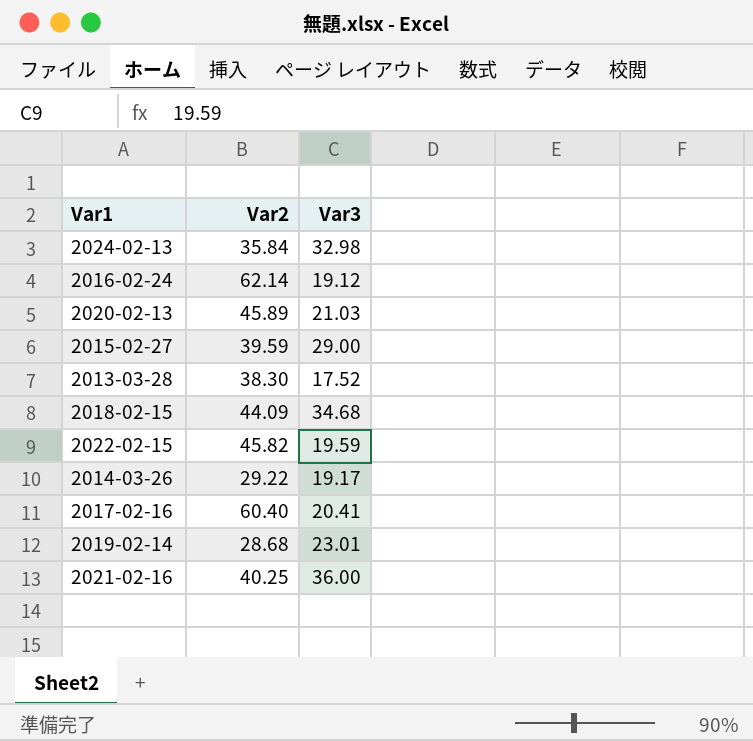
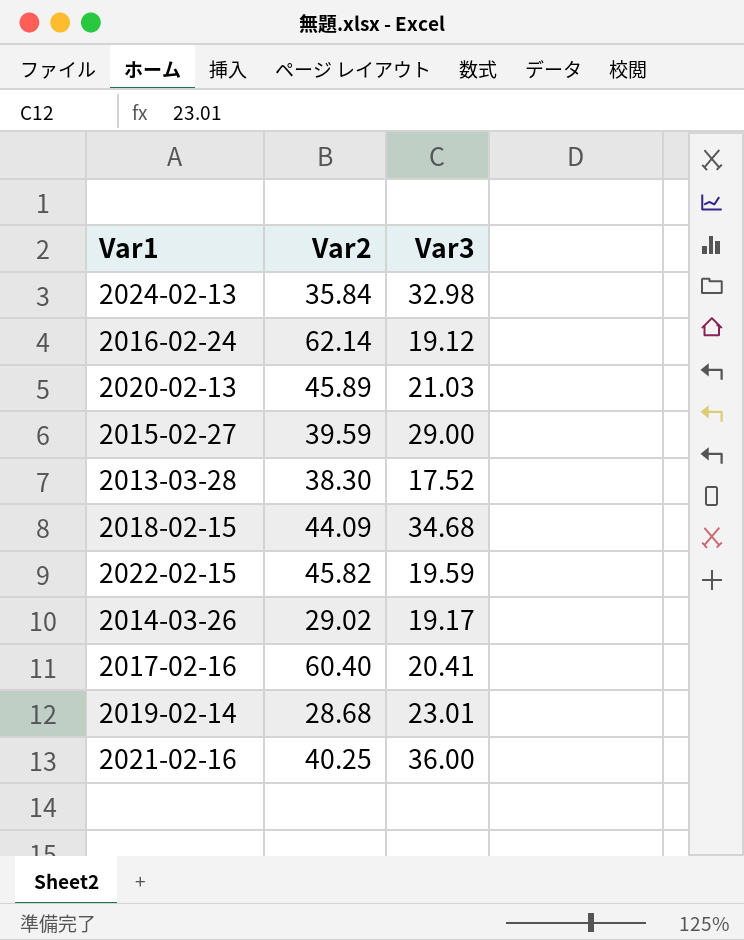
2014-03-26 | Var2: 29.22 -> 29.02

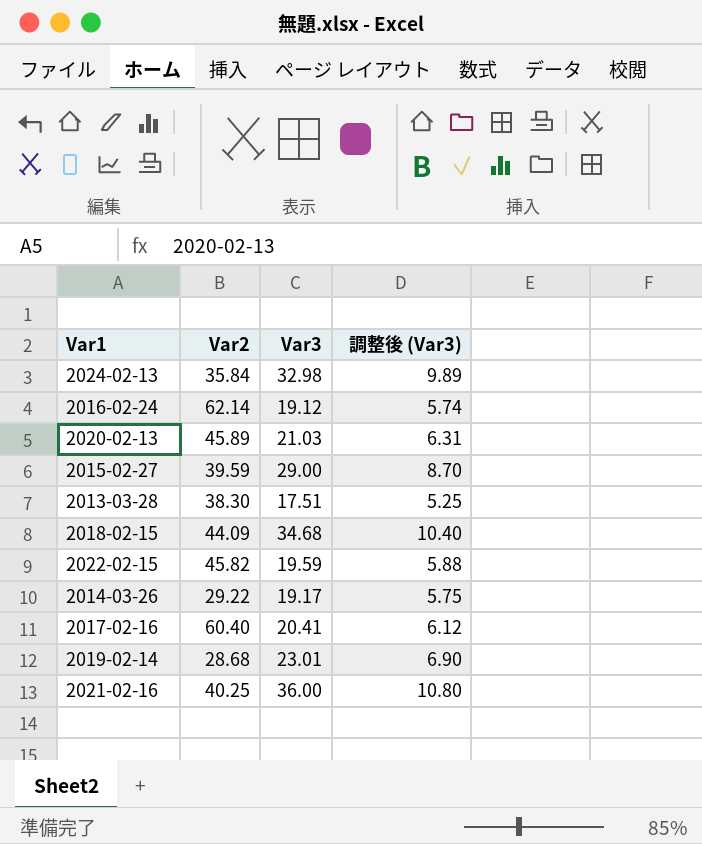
column 調整後 (Var3) | formula: none -> [Var3] * 0.3
2013-03-28 | Var3: 17.52 -> 17.51
2014-03-26 | Var2: 29.02 -> 29.22

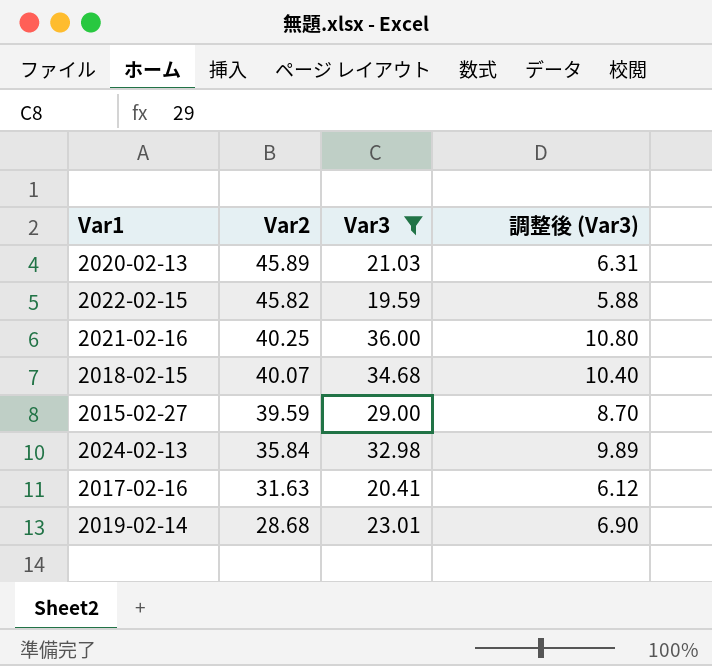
filter: none -> Var3 >= 19.59
row order: none -> Var2 descending
2018-02-15 | Var2: 44.09 -> 40.07
2017-02-16 | Var2: 60.40 -> 31.63

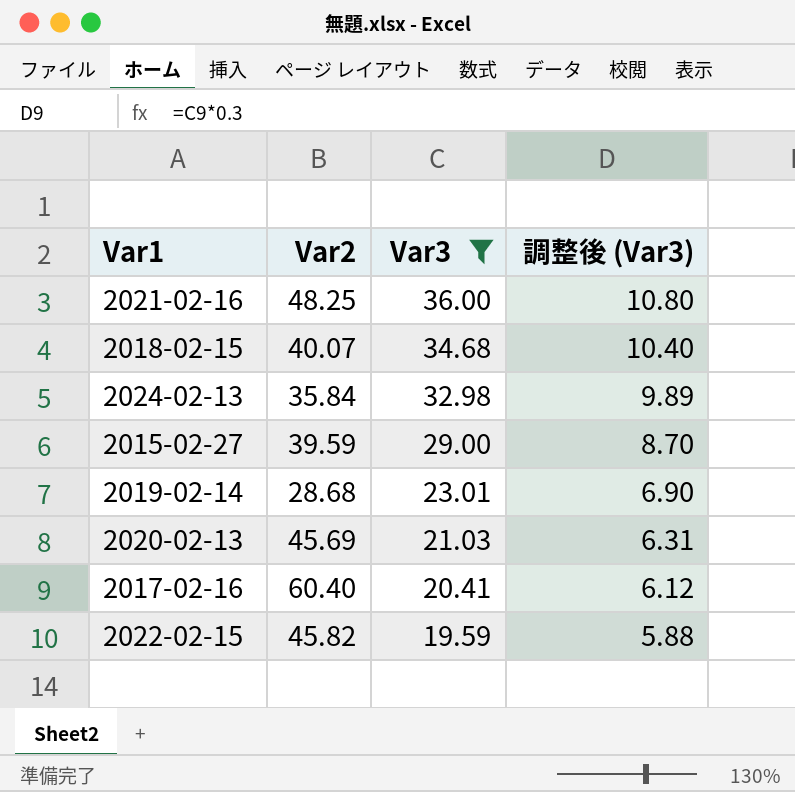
row order: Var2 descending -> Var3 descending
2021-02-16 | Var2: 40.25 -> 48.25
2020-02-13 | Var2: 45.89 -> 45.69
2017-02-16 | Var2: 31.63 -> 60.40

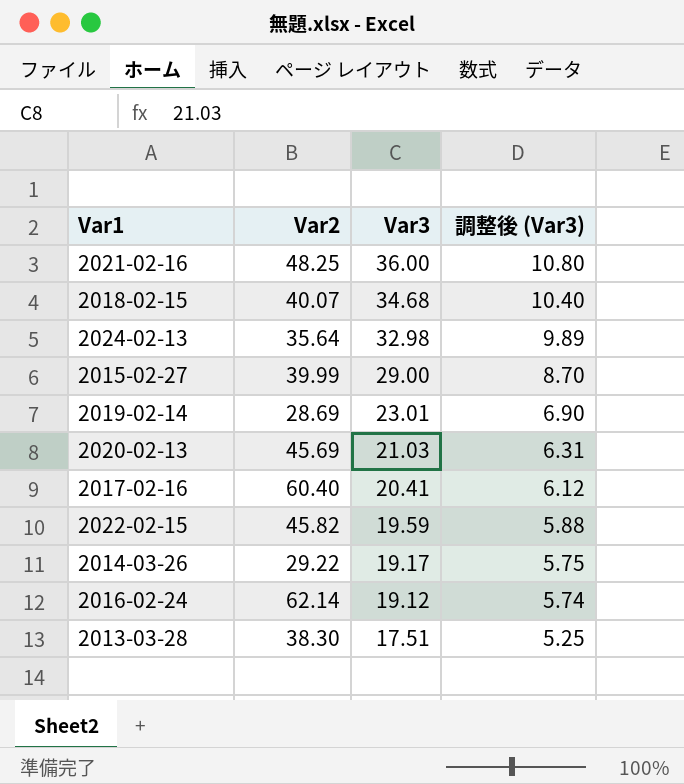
filter: Var3 >= 19.59 -> none
2024-02-13 | Var2: 35.84 -> 35.64
2015-02-27 | Var2: 39.59 -> 39.99
2019-02-14 | Var2: 28.68 -> 28.69

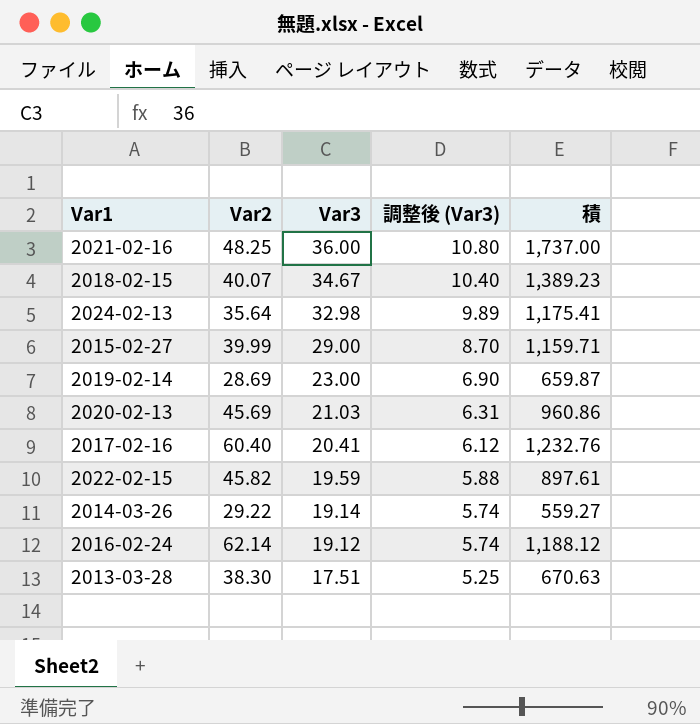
column 積 | formula: none -> [Var2] * [Var3]
2018-02-15 | Var3: 34.68 -> 34.67
2019-02-14 | Var3: 23.01 -> 23.00
2014-03-26 | Var3: 19.17 -> 19.14
2014-03-26 | 調整後 (Var3): 5.75 -> 5.74

